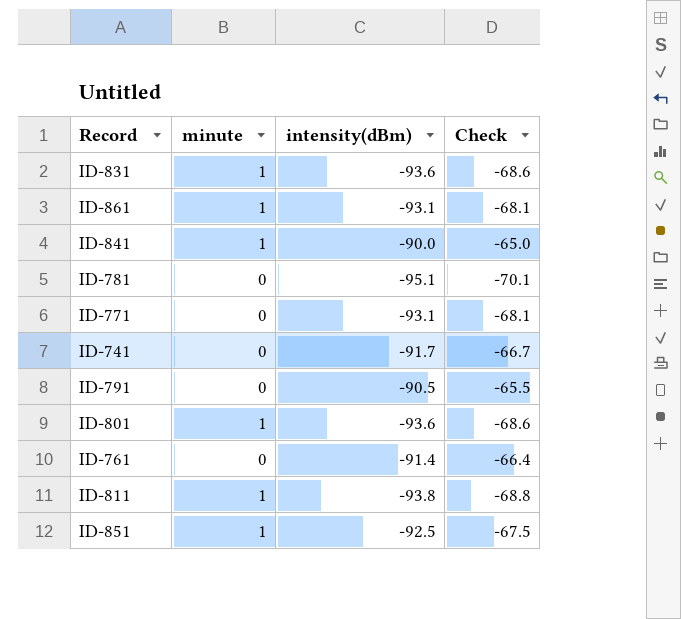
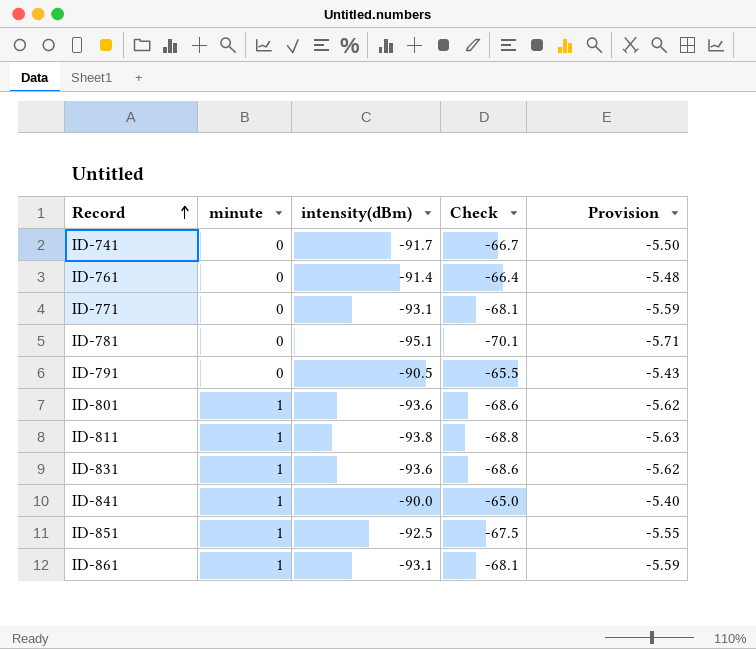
row order: none -> Record ascending
column Provision | formula: none -> [intensity(dBm)] * 0.06

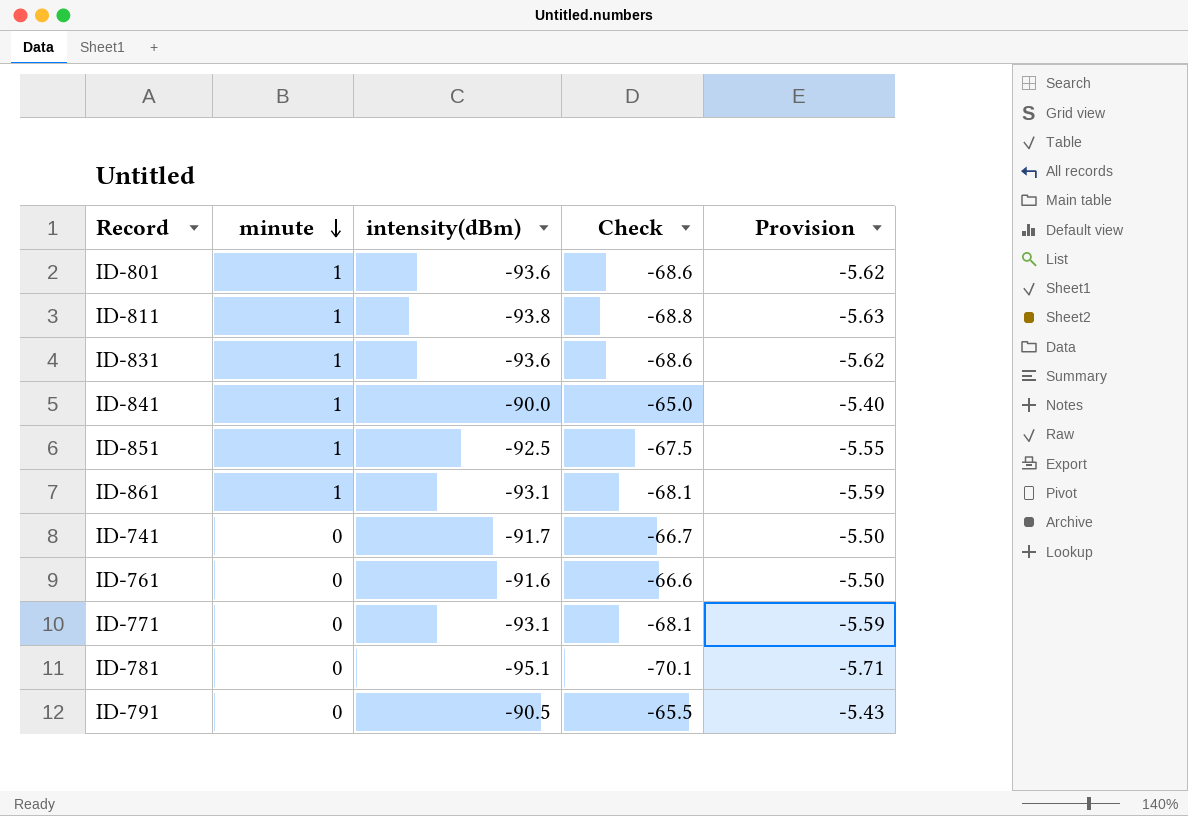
row order: Record ascending -> minute descending
ID-761 | intensity(dBm): -91.4 -> -91.6
ID-761 | Check: -66.4 -> -66.6
ID-761 | Provision: -5.48 -> -5.50

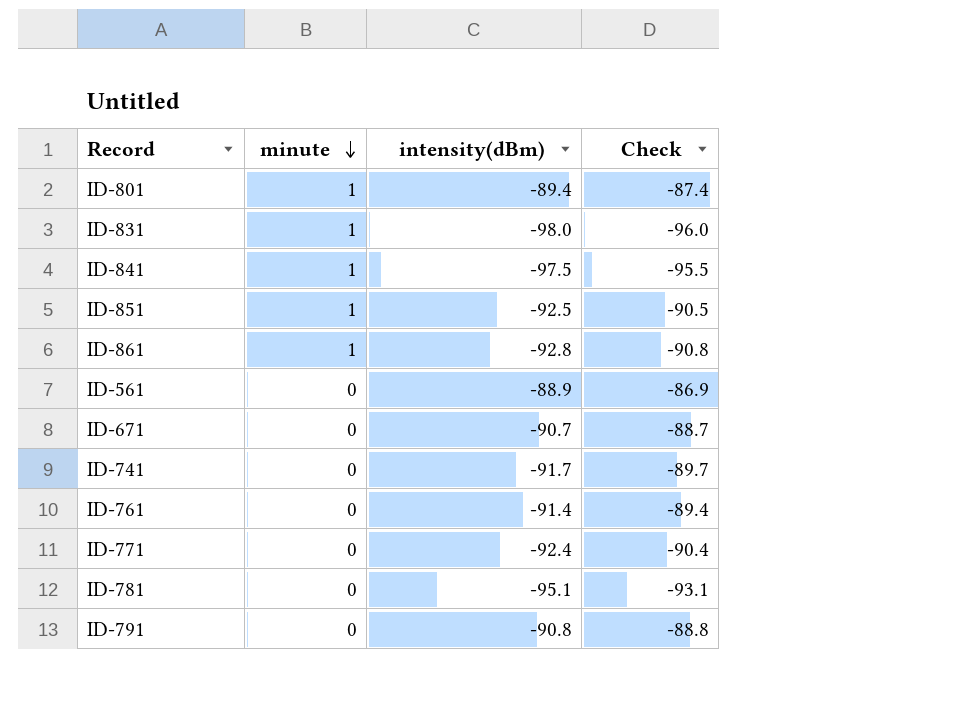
column Provision | formula: [intensity(dBm)] * 0.06 -> none
column Check | formula: [intensity(dBm)] + 25 -> [intensity(dBm)] + 2
row ID-811: 1 | -93.8 | -68.8 | -5.63 -> none
ID-801 | intensity(dBm): -93.6 -> -89.4
ID-831 | intensity(dBm): -93.6 -> -98.0
ID-841 | intensity(dBm): -90.0 -> -97.5
ID-861 | intensity(dBm): -93.1 -> -92.8
row ID-561: none -> 0 | -88.9 | -86.9
row ID-671: none -> 0 | -90.7 | -88.7
ID-761 | intensity(dBm): -91.6 -> -91.4
ID-771 | intensity(dBm): -93.1 -> -92.4
ID-791 | intensity(dBm): -90.5 -> -90.8

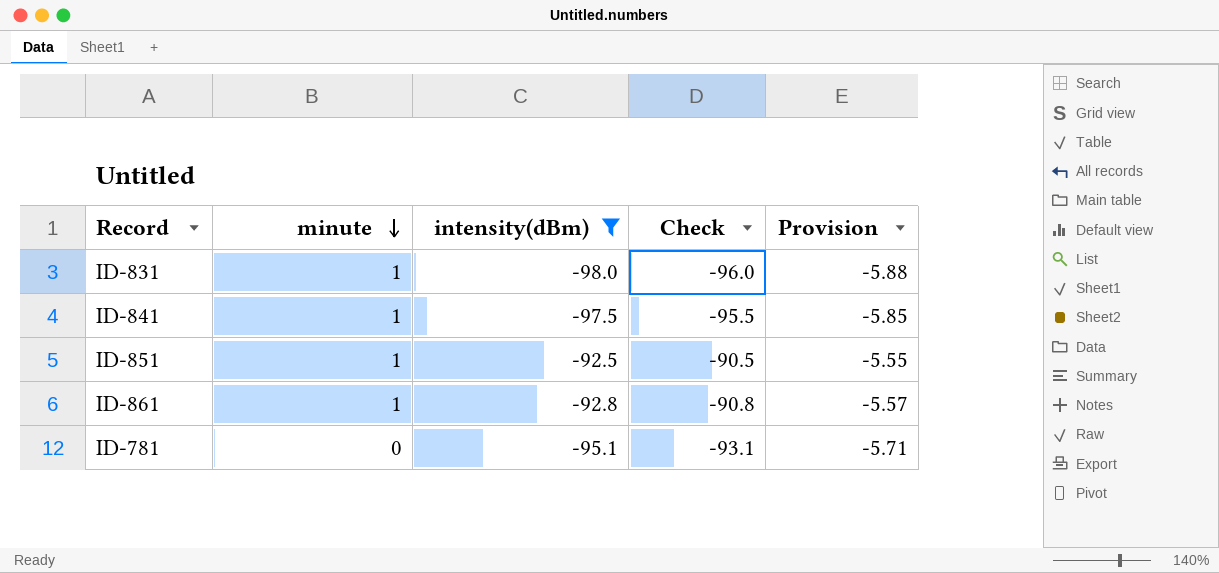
filter: none -> intensity(dBm) <= -92.5
column Provision | formula: none -> [intensity(dBm)] * 0.06

